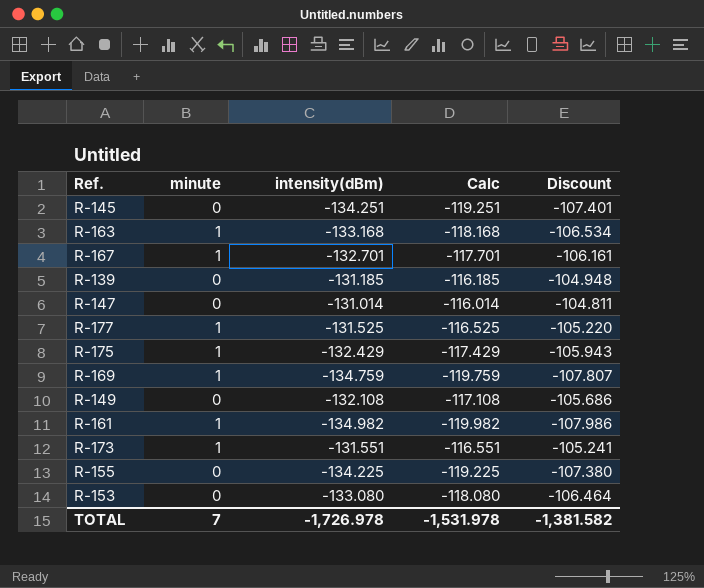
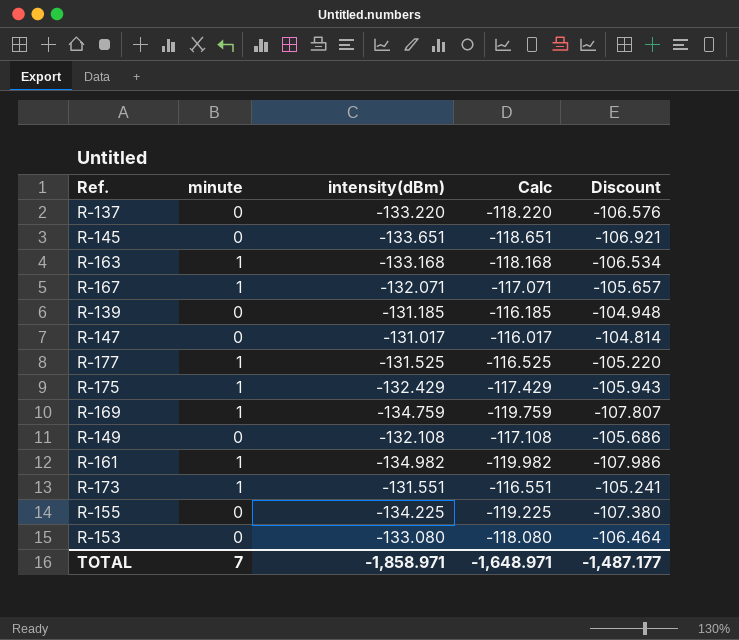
row R-137: none -> 0 | -133.220 | -118.220 | -106.576
R-145 | intensity(dBm): -134.251 -> -133.651
R-145 | Calc: -119.251 -> -118.651
R-145 | Discount: -107.401 -> -106.921
R-167 | intensity(dBm): -132.701 -> -132.071
R-167 | Calc: -117.701 -> -117.071
R-167 | Discount: -106.161 -> -105.657
R-147 | intensity(dBm): -131.014 -> -131.017
R-147 | Calc: -116.014 -> -116.017
R-147 | Discount: -104.811 -> -104.814
TOTAL | intensity(dBm): -1,726.978 -> -1,858.971
TOTAL | Calc: -1,531.978 -> -1,648.971
TOTAL | Discount: -1,381.582 -> -1,487.177

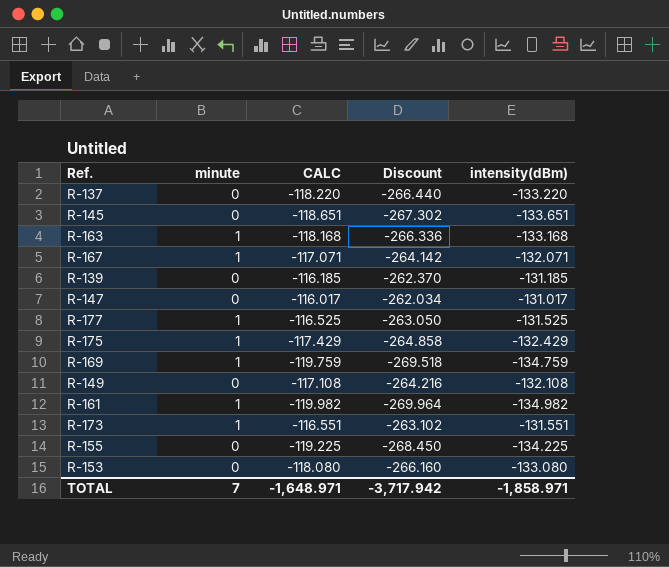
column name: Calc -> CALC
column Discount | formula: [intensity(dBm)] * 0.8 -> [intensity(dBm)] * 2
column intensity(dBm) | position: 3 -> 5
TOTAL | Discount: -1,487.177 -> -3,717.942

